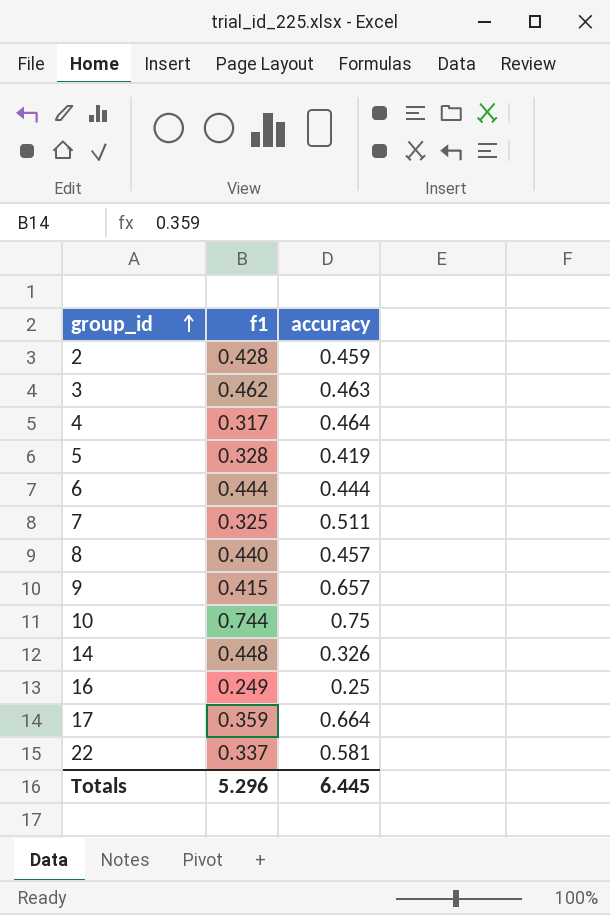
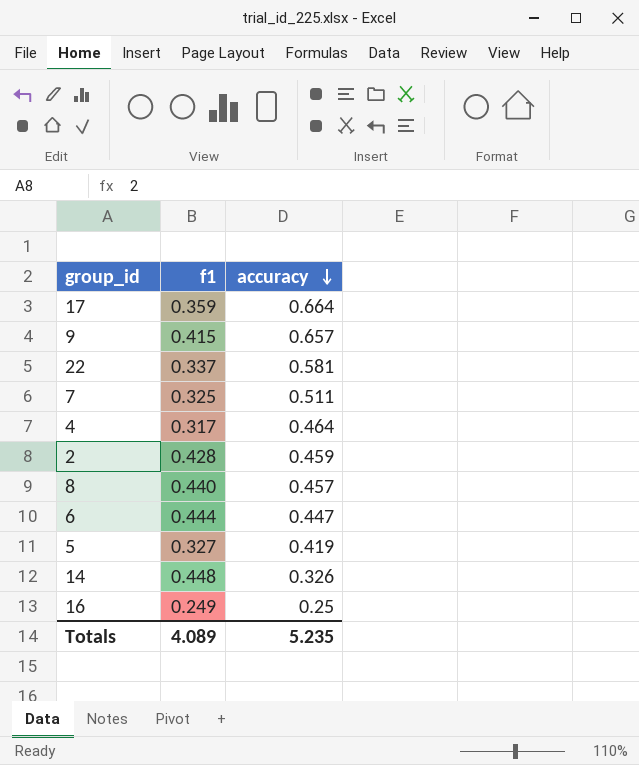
row order: group_id ascending -> accuracy descending
row 3: 0.462 | 0.463 -> none
row 10: 0.744 | 0.75 -> none
6 | accuracy: 0.444 -> 0.447
5 | f1: 0.328 -> 0.327
Totals | f1: 5.296 -> 4.089
Totals | accuracy: 6.445 -> 5.235

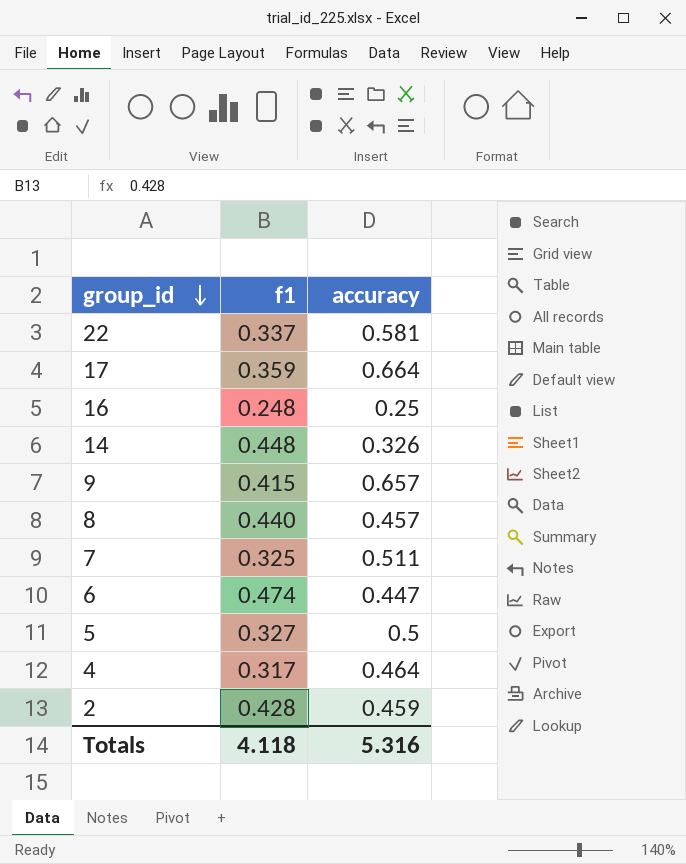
row order: accuracy descending -> group_id descending
16 | f1: 0.249 -> 0.248
6 | f1: 0.444 -> 0.474
5 | accuracy: 0.419 -> 0.5
Totals | f1: 4.089 -> 4.118
Totals | accuracy: 5.235 -> 5.316

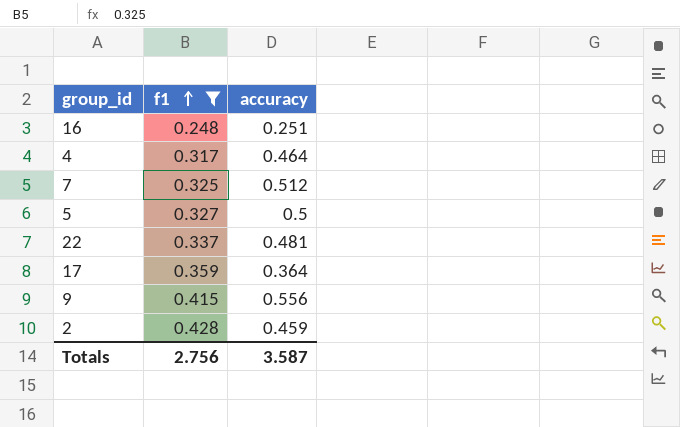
filter: none -> f1 <= 0.428
row order: group_id descending -> f1 ascending
16 | accuracy: 0.25 -> 0.251
7 | accuracy: 0.511 -> 0.512
22 | accuracy: 0.581 -> 0.481
17 | accuracy: 0.664 -> 0.364
9 | accuracy: 0.657 -> 0.556
Totals | f1: 4.118 -> 2.756
Totals | accuracy: 5.316 -> 3.587

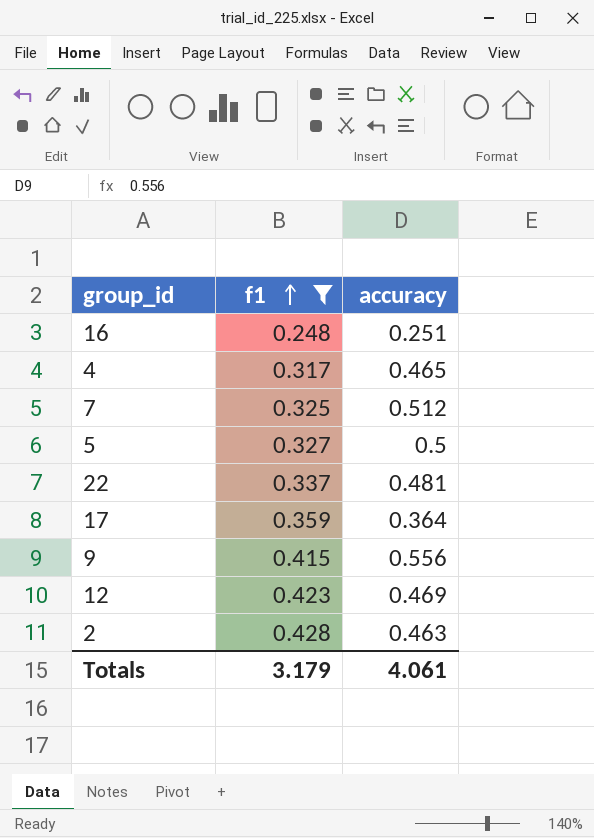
4 | accuracy: 0.464 -> 0.465
row 12: none -> 0.423 | 0.469
2 | accuracy: 0.459 -> 0.463
Totals | f1: 2.756 -> 3.179
Totals | accuracy: 3.587 -> 4.061

